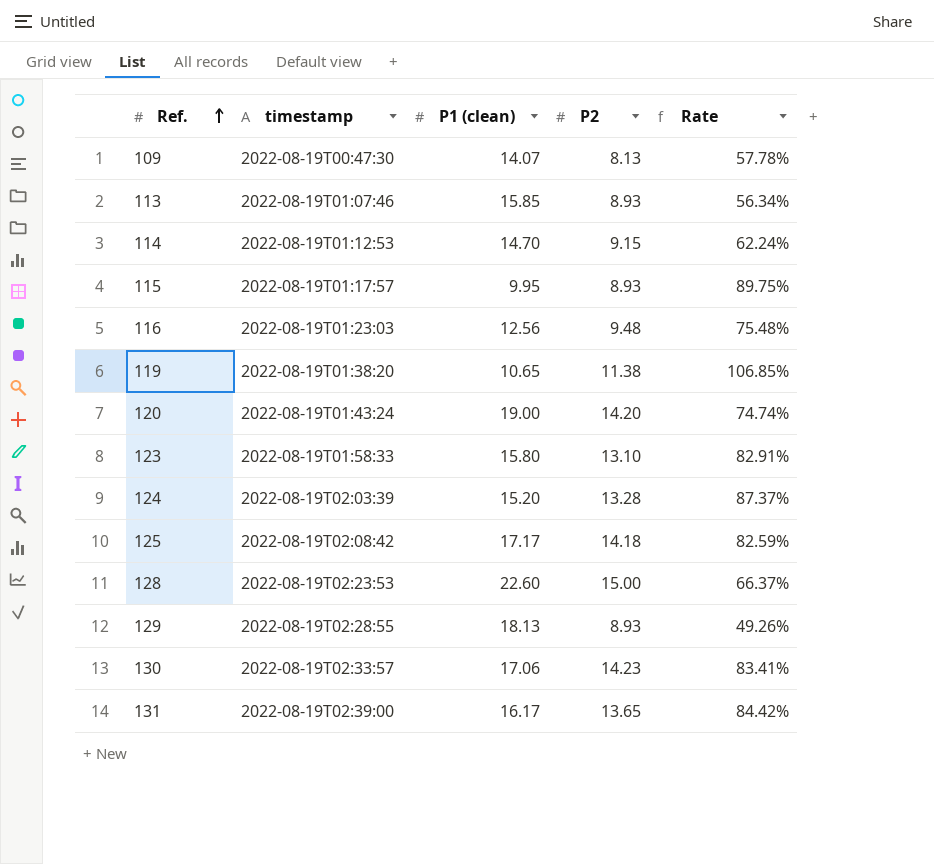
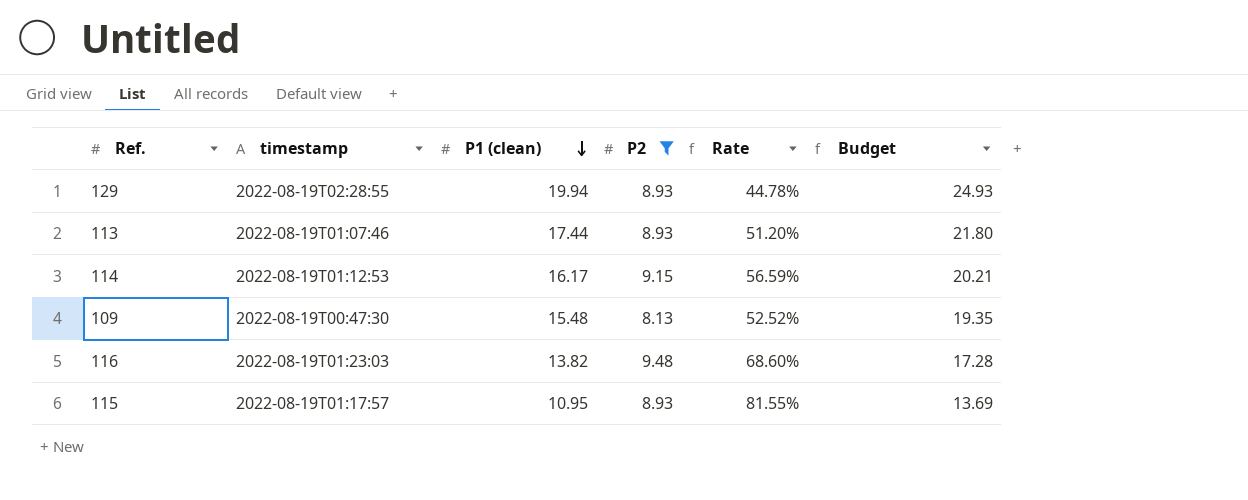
filter: none -> P2 <= 9.48
row order: Ref. ascending -> P1 (clean) descending
column Budget | formula: none -> [P1 (clean)] * 1.25
129 | P1 (clean): 18.13 -> 19.94
129 | Rate: 49.26% -> 44.78%
113 | P1 (clean): 15.85 -> 17.44
113 | Rate: 56.34% -> 51.20%
114 | P1 (clean): 14.70 -> 16.17
114 | Rate: 62.24% -> 56.59%
109 | P1 (clean): 14.07 -> 15.48
109 | Rate: 57.78% -> 52.52%
116 | P1 (clean): 12.56 -> 13.82
116 | Rate: 75.48% -> 68.60%
115 | P1 (clean): 9.95 -> 10.95
115 | Rate: 89.75% -> 81.55%

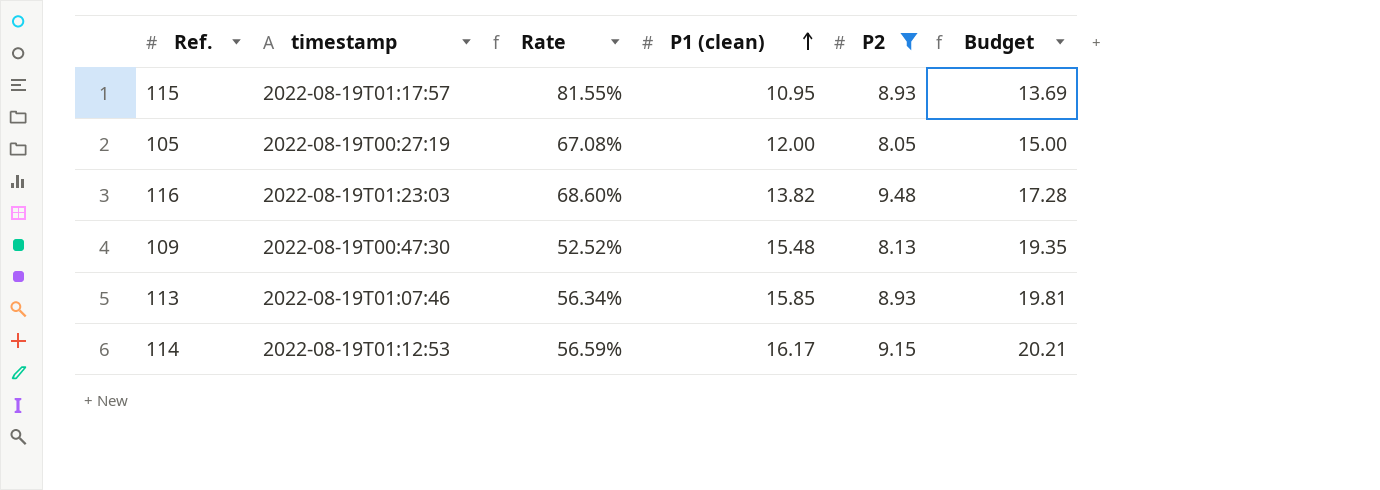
row order: P1 (clean) descending -> P1 (clean) ascending
column Rate | position: 5 -> 3
row 129: 2022-08-19T02:28:55 | 19.94 | 8.93 | 44.78% | 24.93 -> none
row 105: none -> 2022-08-19T00:27:19 | 67.08% | 12.00 | 8.05 | 15.00
113 | Rate: 51.20% -> 56.34%
113 | P1 (clean): 17.44 -> 15.85
113 | Budget: 21.80 -> 19.81

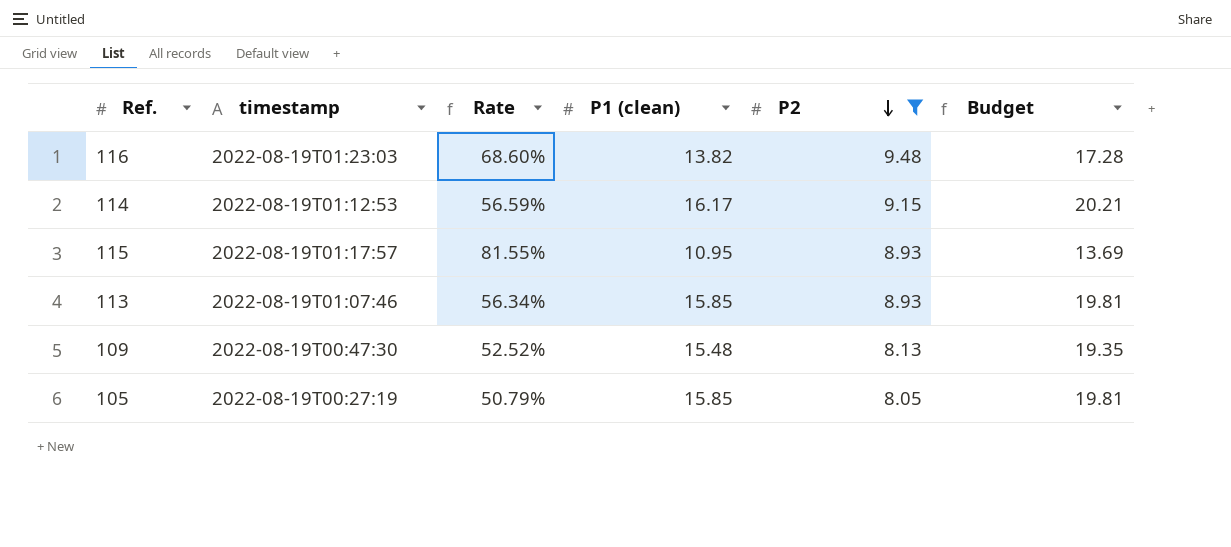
row order: P1 (clean) ascending -> P2 descending
105 | Rate: 67.08% -> 50.79%
105 | P1 (clean): 12.00 -> 15.85
105 | Budget: 15.00 -> 19.81

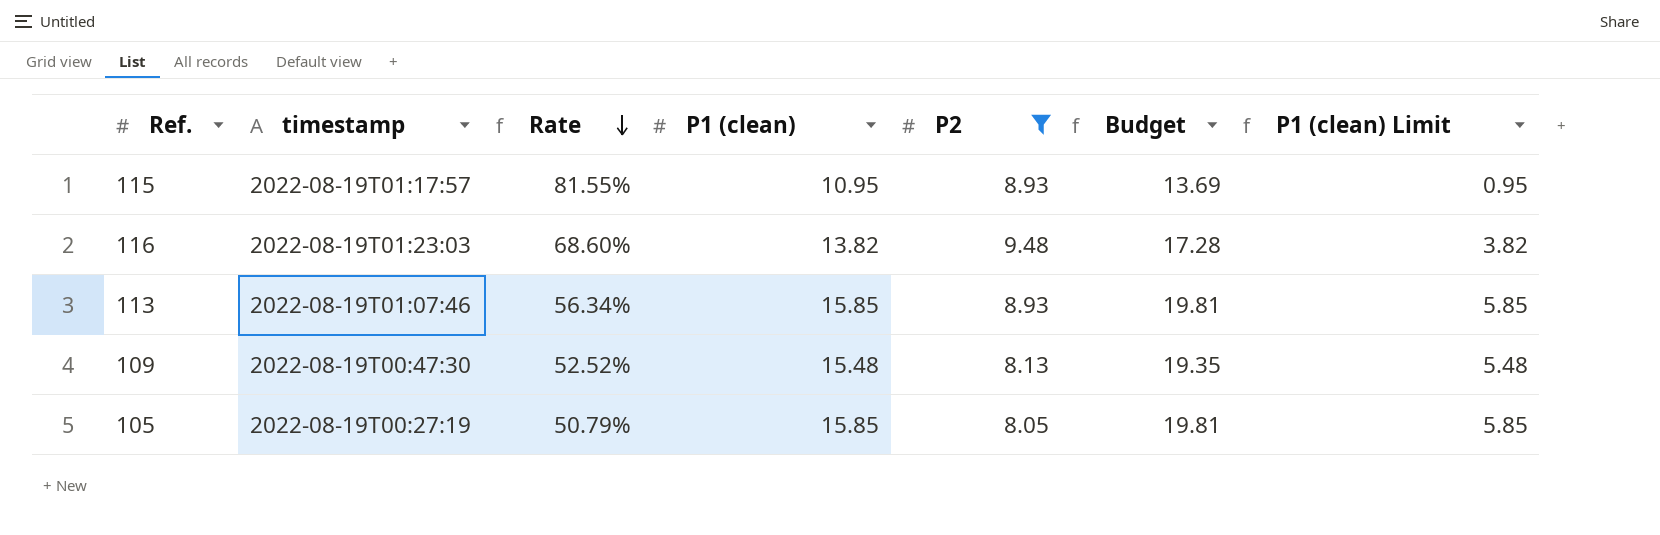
row order: P2 descending -> Rate descending
column P1 (clean) Limit | formula: none -> [P1 (clean)] - 10
row 114: 2022-08-19T01:12:53 | 56.59% | 16.17 | 9.15 | 20.21 -> none

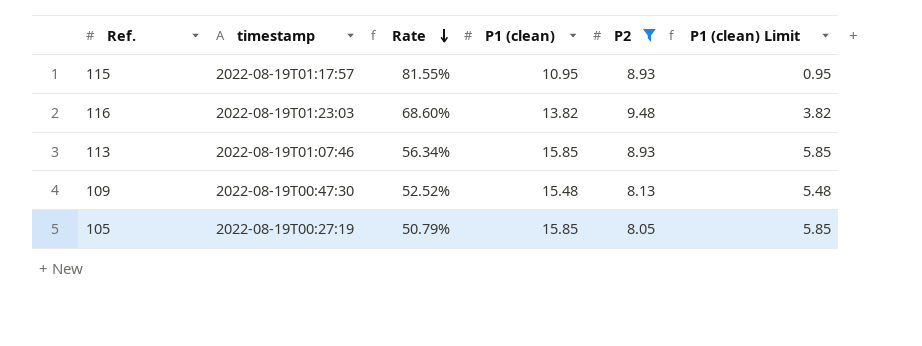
column Budget | formula: [P1 (clean)] * 1.25 -> none

